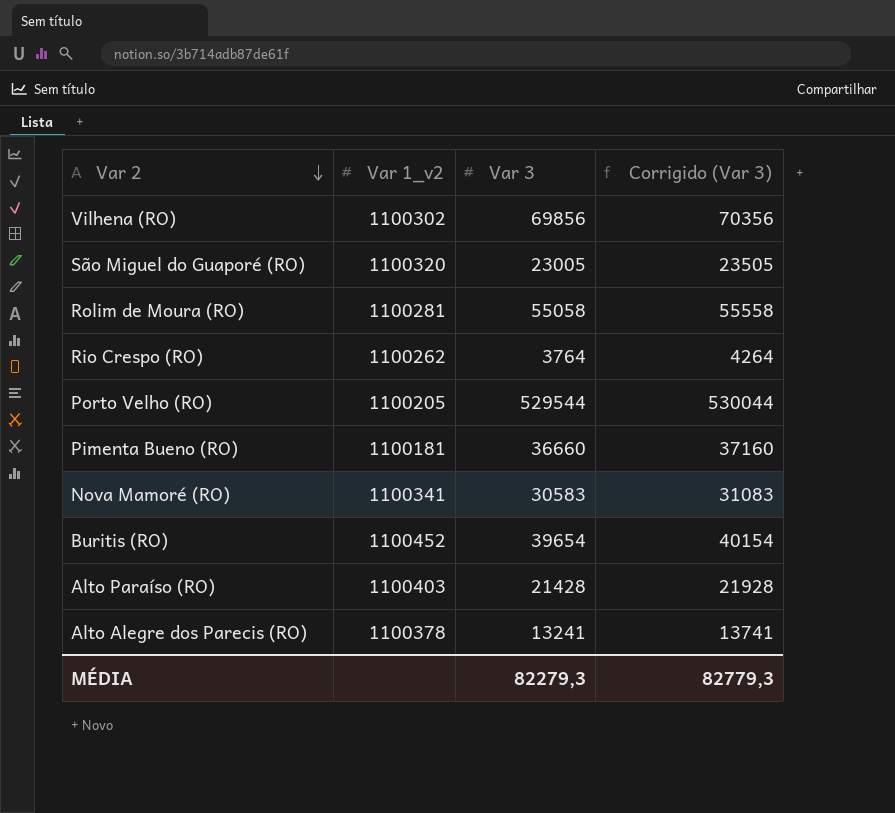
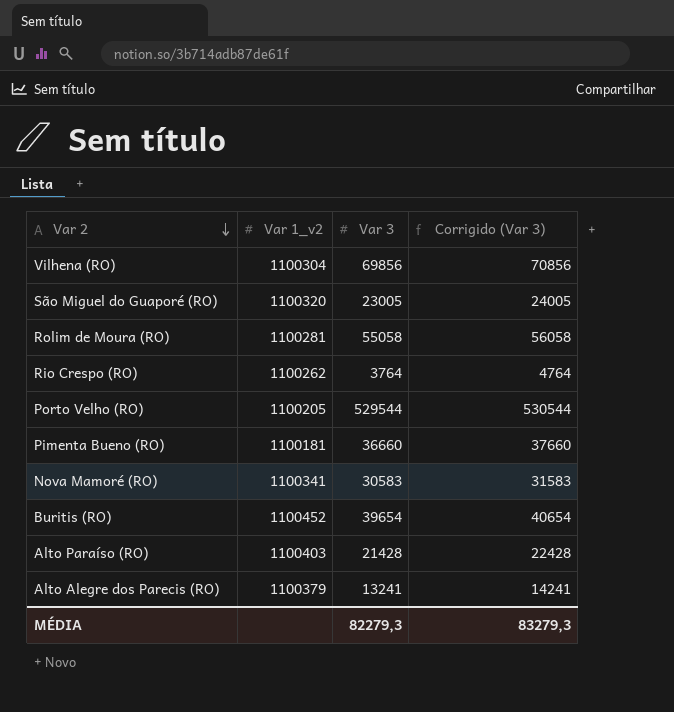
column Corrigido (Var 3) | formula: [Var 3] + 500 -> [Var 3] + 1000
Vilhena (RO) | Var 1_v2: 1100302 -> 1100304
Alto Alegre dos Parecis (RO) | Var 1_v2: 1100378 -> 1100379
MÉDIA | Corrigido (Var 3): 82779,3 -> 83279,3

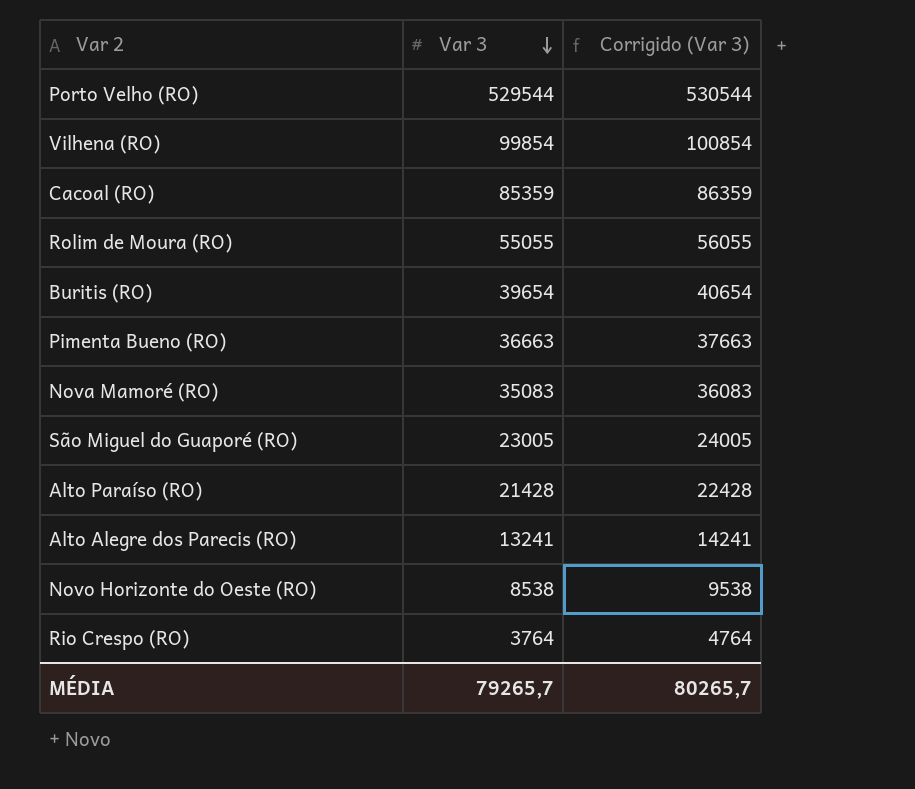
row order: Var 2 descending -> Var 3 descending
column Var 1_v2 | position: 2 -> none
Vilhena (RO) | Var 3: 69856 -> 99854
Vilhena (RO) | Corrigido (Var 3): 70856 -> 100854
row Cacoal (RO): none -> 85359 | 86359
Rolim de Moura (RO) | Var 3: 55058 -> 55055
Rolim de Moura (RO) | Corrigido (Var 3): 56058 -> 56055
Pimenta Bueno (RO) | Var 3: 36660 -> 36663
Pimenta Bueno (RO) | Corrigido (Var 3): 37660 -> 37663
Nova Mamoré (RO) | Var 3: 30583 -> 35083
Nova Mamoré (RO) | Corrigido (Var 3): 31583 -> 36083
row Novo Horizonte do Oeste (RO): none -> 8538 | 9538
MÉDIA | Var 3: 82279,3 -> 79265,7
MÉDIA | Corrigido (Var 3): 83279,3 -> 80265,7

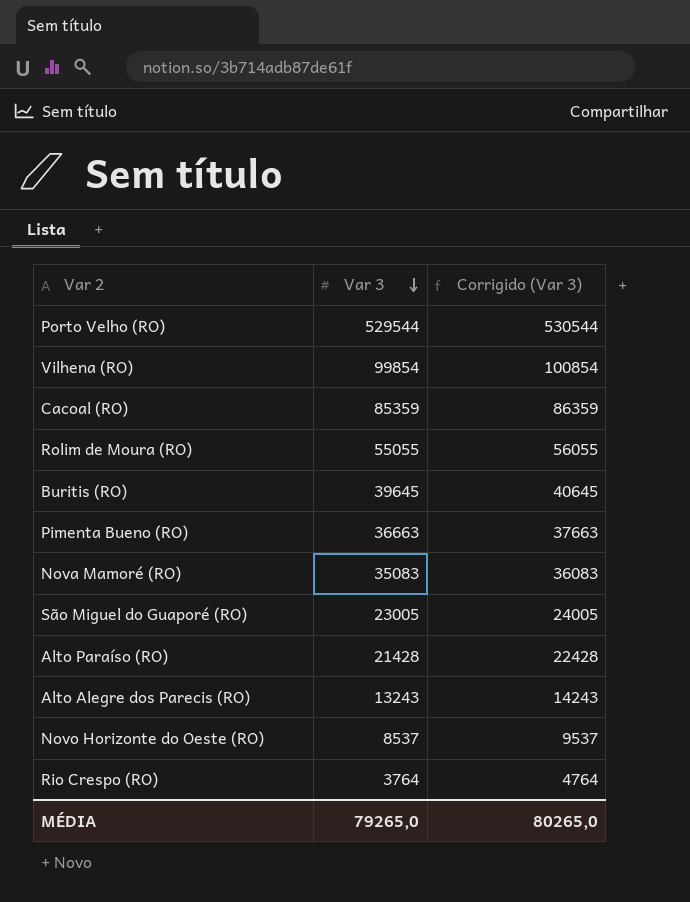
Buritis (RO) | Var 3: 39654 -> 39645
Buritis (RO) | Corrigido (Var 3): 40654 -> 40645
Alto Alegre dos Parecis (RO) | Var 3: 13241 -> 13243
Alto Alegre dos Parecis (RO) | Corrigido (Var 3): 14241 -> 14243
Novo Horizonte do Oeste (RO) | Var 3: 8538 -> 8537
Novo Horizonte do Oeste (RO) | Corrigido (Var 3): 9538 -> 9537
MÉDIA | Var 3: 79265,7 -> 79265,0
MÉDIA | Corrigido (Var 3): 80265,7 -> 80265,0

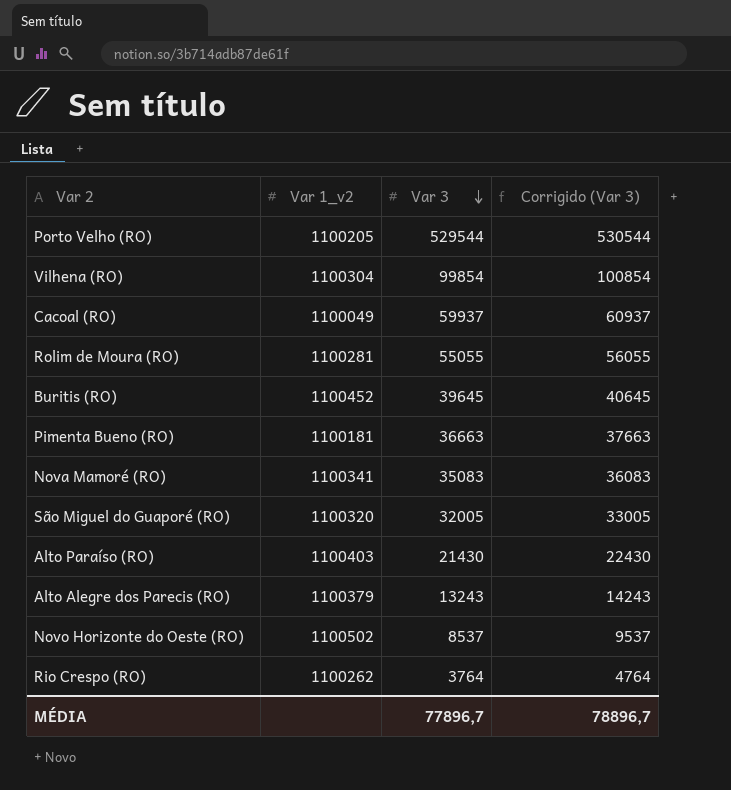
column Var 1_v2 | position: none -> 2
Cacoal (RO) | Var 3: 85359 -> 59937
Cacoal (RO) | Corrigido (Var 3): 86359 -> 60937
São Miguel do Guaporé (RO) | Var 3: 23005 -> 32005
São Miguel do Guaporé (RO) | Corrigido (Var 3): 24005 -> 33005
Alto Paraíso (RO) | Var 3: 21428 -> 21430
Alto Paraíso (RO) | Corrigido (Var 3): 22428 -> 22430
MÉDIA | Var 3: 79265,0 -> 77896,7
MÉDIA | Corrigido (Var 3): 80265,0 -> 78896,7

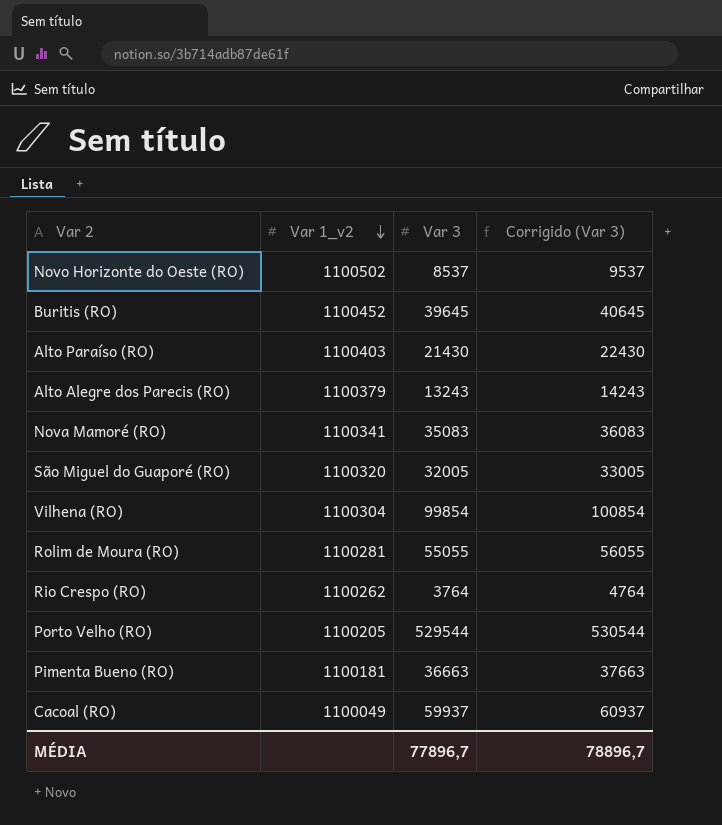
row order: Var 3 descending -> Var 1_v2 descending

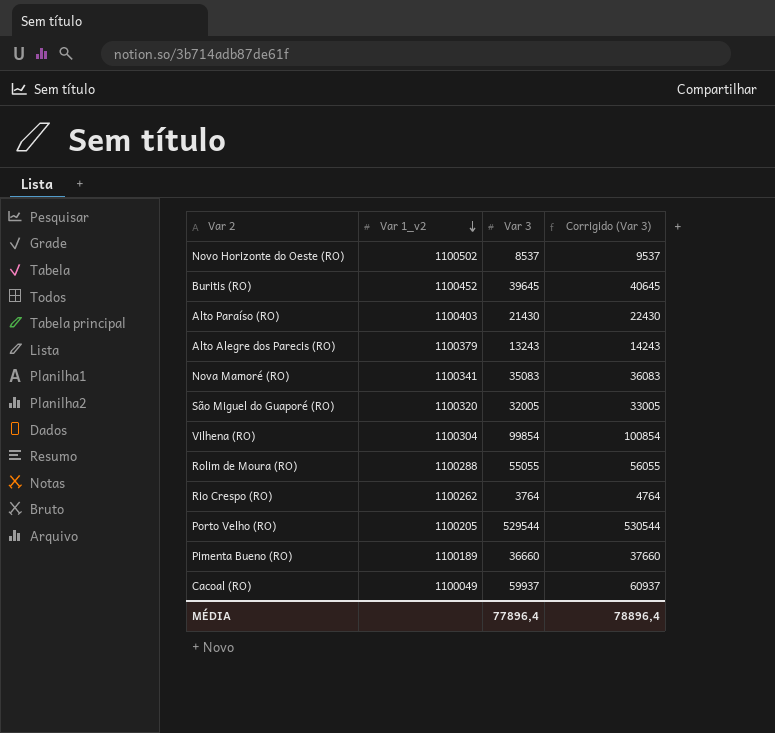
Rolim de Moura (RO) | Var 1_v2: 1100281 -> 1100288
Pimenta Bueno (RO) | Var 1_v2: 1100181 -> 1100189
Pimenta Bueno (RO) | Var 3: 36663 -> 36660
Pimenta Bueno (RO) | Corrigido (Var 3): 37663 -> 37660
MÉDIA | Var 3: 77896,7 -> 77896,4
MÉDIA | Corrigido (Var 3): 78896,7 -> 78896,4

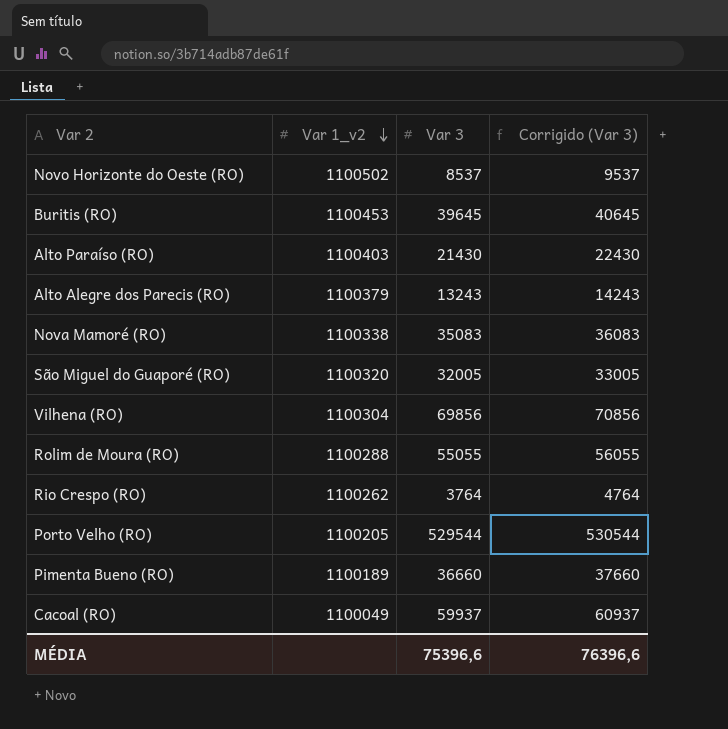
Buritis (RO) | Var 1_v2: 1100452 -> 1100453
Nova Mamoré (RO) | Var 1_v2: 1100341 -> 1100338
Vilhena (RO) | Var 3: 99854 -> 69856
Vilhena (RO) | Corrigido (Var 3): 100854 -> 70856
MÉDIA | Var 3: 77896,4 -> 75396,6
MÉDIA | Corrigido (Var 3): 78896,4 -> 76396,6

